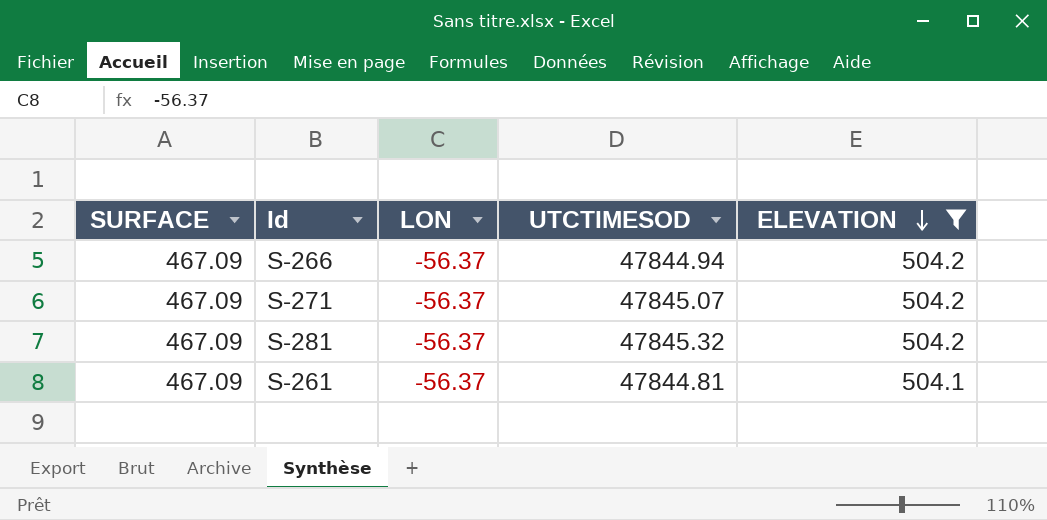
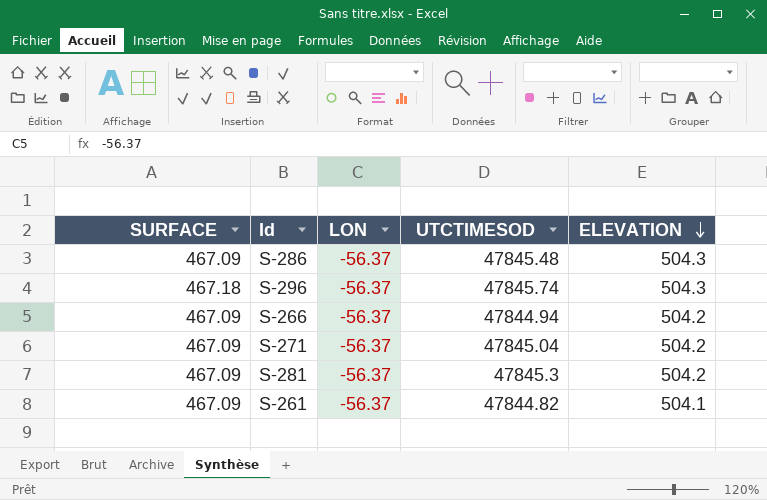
filter: ELEVATION != 504.3 -> none
S-271 | UTCTIMESOD: 47845.07 -> 47845.04
S-281 | UTCTIMESOD: 47845.32 -> 47845.3
S-261 | UTCTIMESOD: 47844.81 -> 47844.82

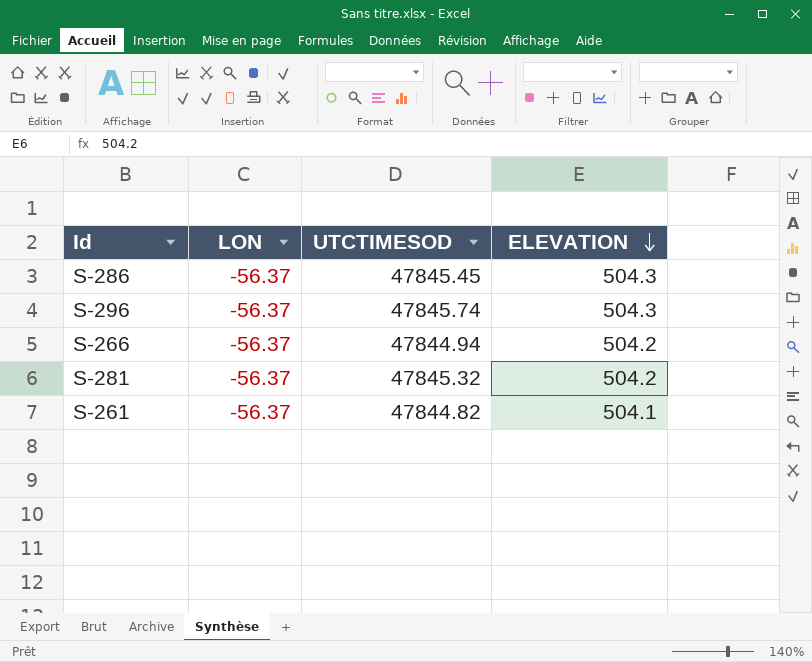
column SURFACE | position: 1 -> none
row S-271: 467.09 | -56.37 | 47845.04 | 504.2 -> none
S-286 | UTCTIMESOD: 47845.48 -> 47845.45
S-281 | UTCTIMESOD: 47845.3 -> 47845.32

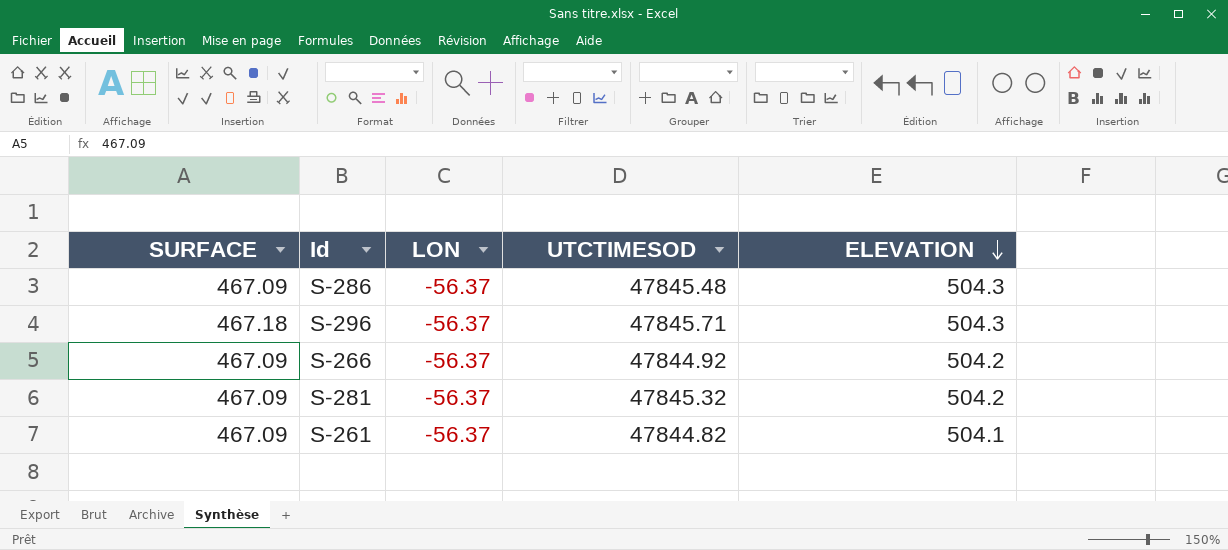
column SURFACE | position: none -> 1
S-286 | UTCTIMESOD: 47845.45 -> 47845.48
S-296 | UTCTIMESOD: 47845.74 -> 47845.71
S-266 | UTCTIMESOD: 47844.94 -> 47844.92

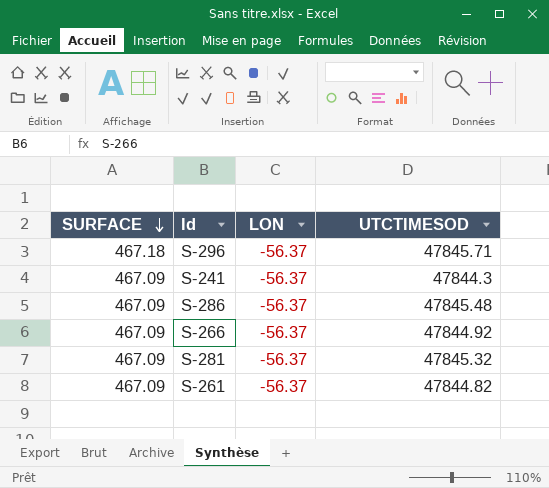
row order: ELEVATION descending -> SURFACE descending
column ELEVATION | position: 5 -> none
row S-241: none -> 467.09 | -56.37 | 47844.3

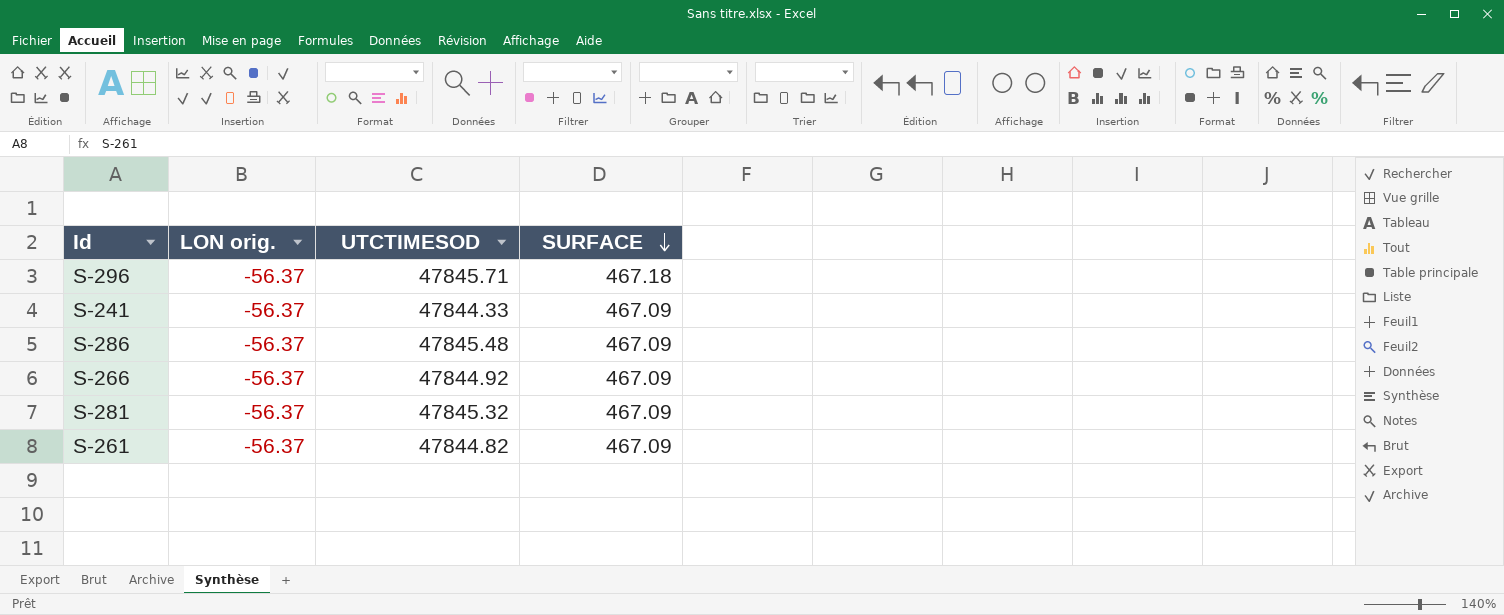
column name: LON -> LON orig.
column SURFACE | position: 1 -> 4
S-241 | UTCTIMESOD: 47844.3 -> 47844.33

